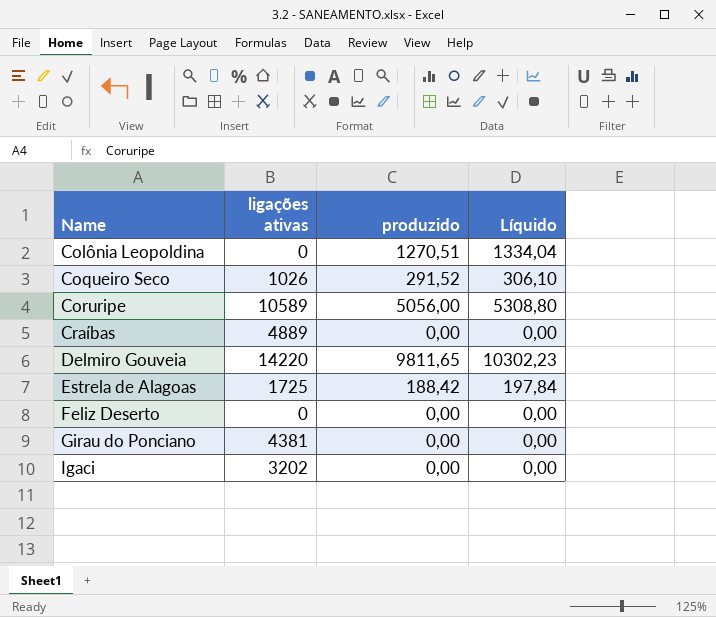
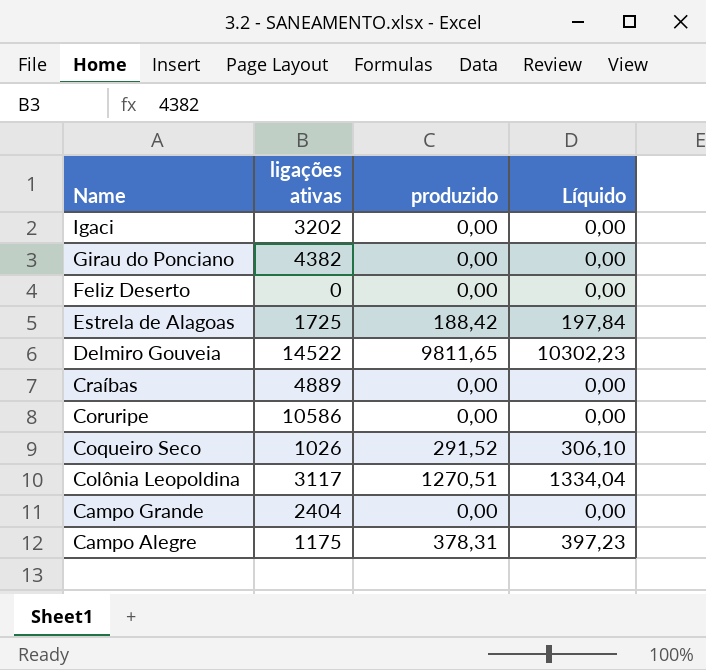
row order: Name ascending -> Name descending
Girau do Ponciano | ligações ativas: 4381 -> 4382
Delmiro Gouveia | ligações ativas: 14220 -> 14522
Coruripe | ligações ativas: 10589 -> 10586
Coruripe | produzido: 5056,00 -> 0,00
Coruripe | Líquido: 5308,80 -> 0,00
Colônia Leopoldina | ligações ativas: 0 -> 3117
row Campo Grande: none -> 2404 | 0,00 | 0,00
row Campo Alegre: none -> 1175 | 378,31 | 397,23

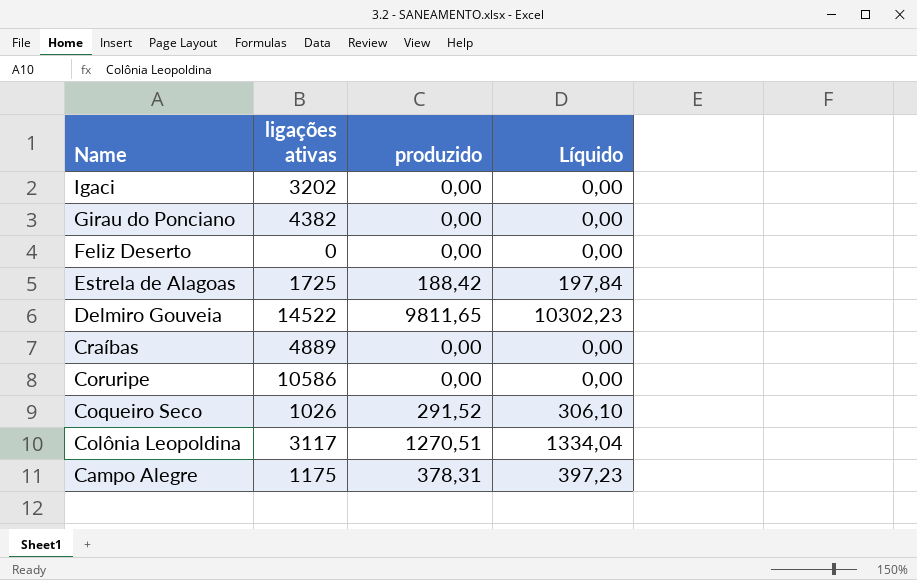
row Campo Grande: 2404 | 0,00 | 0,00 -> none

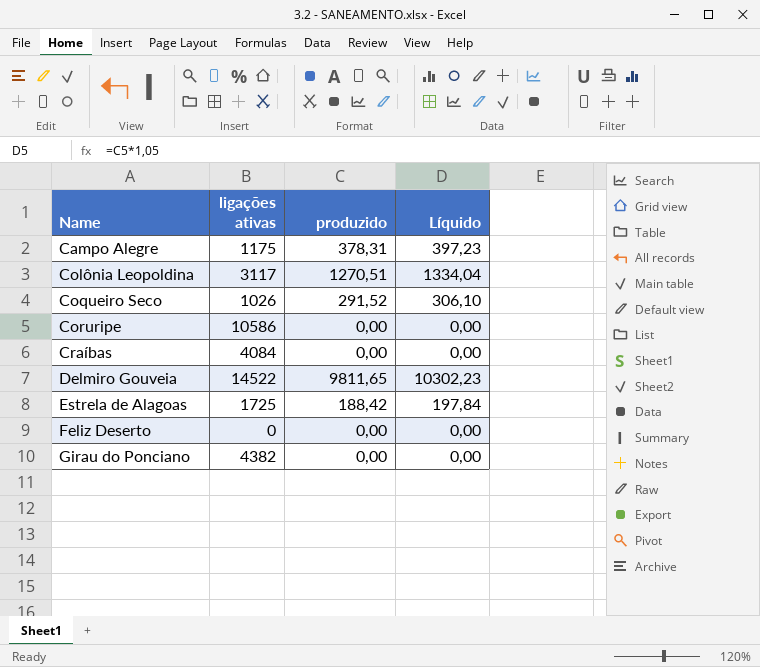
row order: Name descending -> Name ascending
row Igaci: 3202 | 0,00 | 0,00 -> none
Craíbas | ligações ativas: 4889 -> 4084

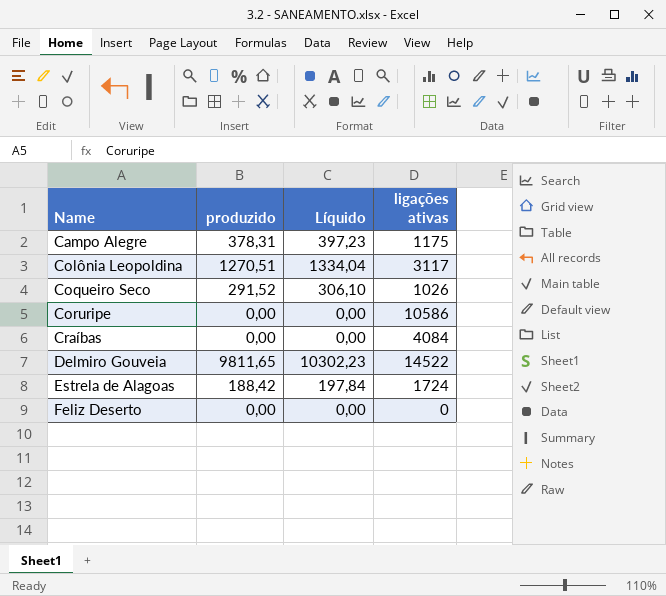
column ligações ativas | position: 2 -> 4
row Girau do Ponciano: 4382 | 0,00 | 0,00 -> none
Estrela de Alagoas | ligações ativas: 1725 -> 1724

